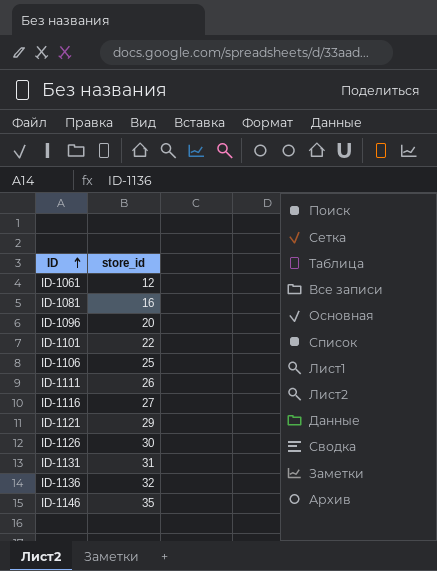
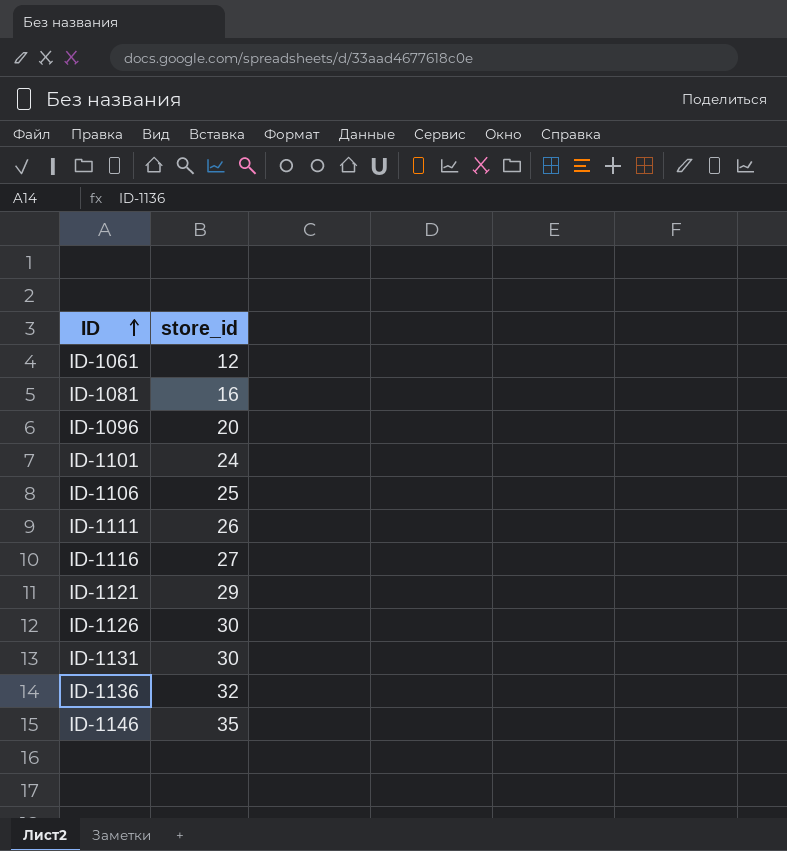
ID-1101 | store_id: 22 -> 24
ID-1131 | store_id: 31 -> 30

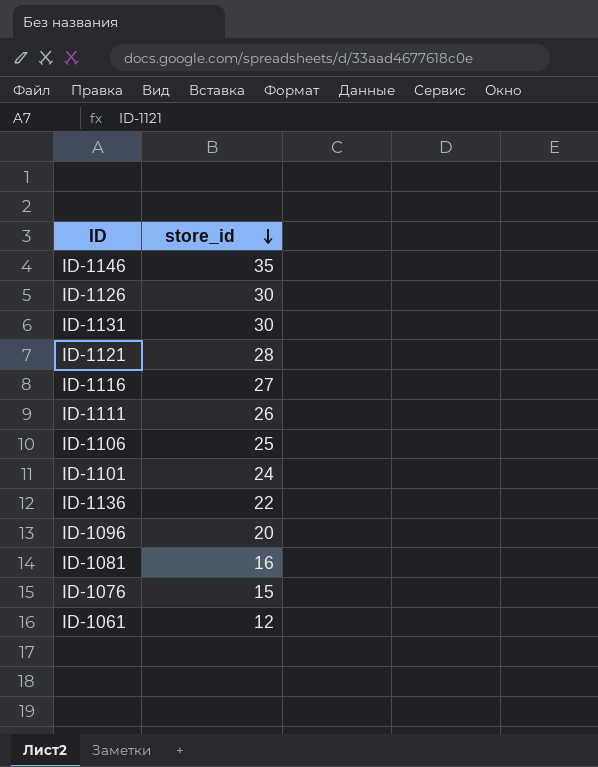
row order: ID ascending -> store_id descending
ID-1121 | store_id: 29 -> 28
ID-1136 | store_id: 32 -> 22
row ID-1076: none -> 15

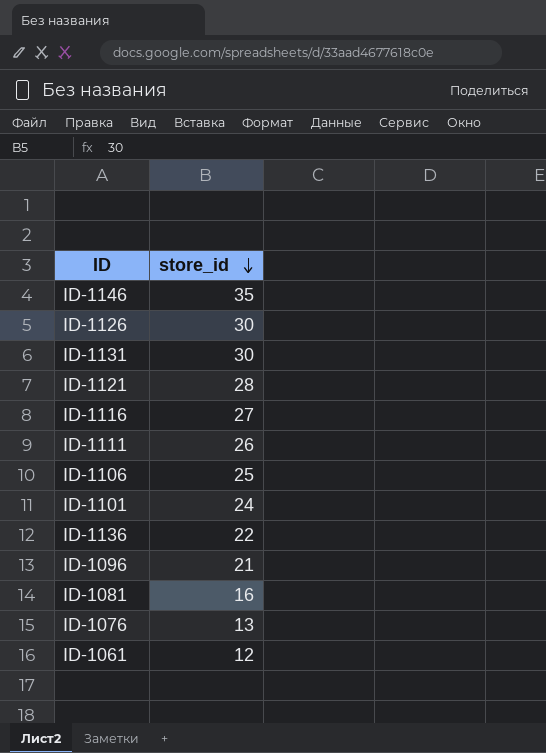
ID-1096 | store_id: 20 -> 21
ID-1076 | store_id: 15 -> 13

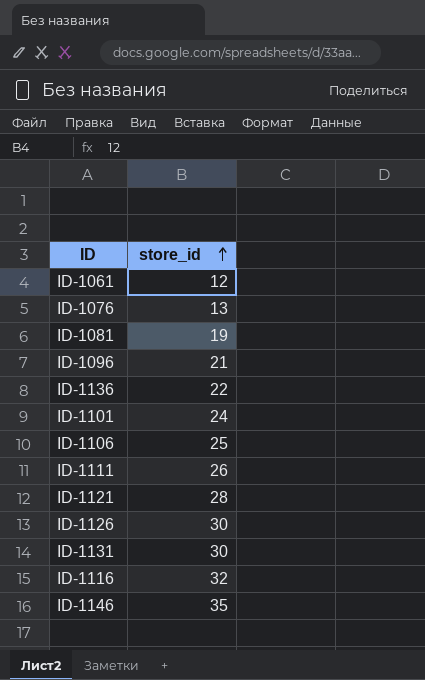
row order: store_id descending -> store_id ascending
ID-1081 | store_id: 16 -> 19
ID-1116 | store_id: 27 -> 32

